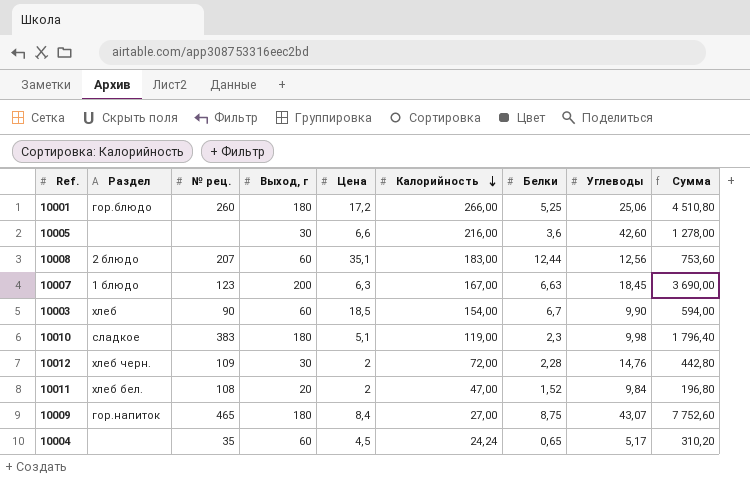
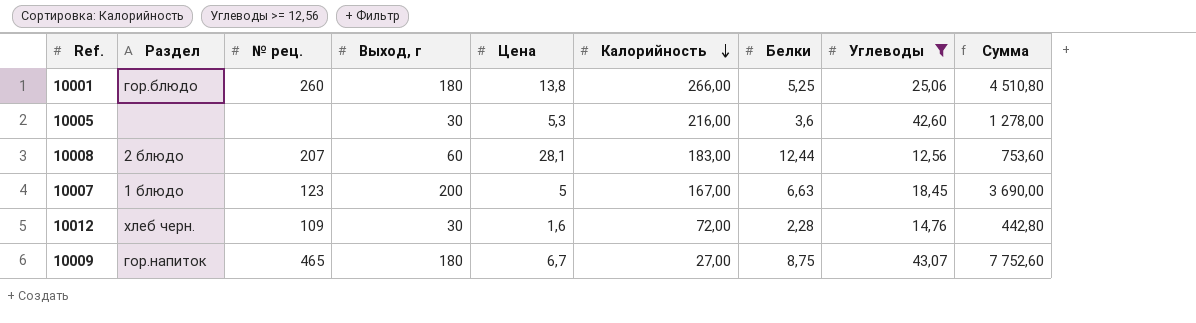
filter: none -> Углеводы >= 12,56
10001 | Цена: 17,2 -> 13,8
10005 | Цена: 6,6 -> 5,3
10008 | Цена: 35,1 -> 28,1
10007 | Цена: 6,3 -> 5
10012 | Цена: 2 -> 1,6
10009 | Цена: 8,4 -> 6,7

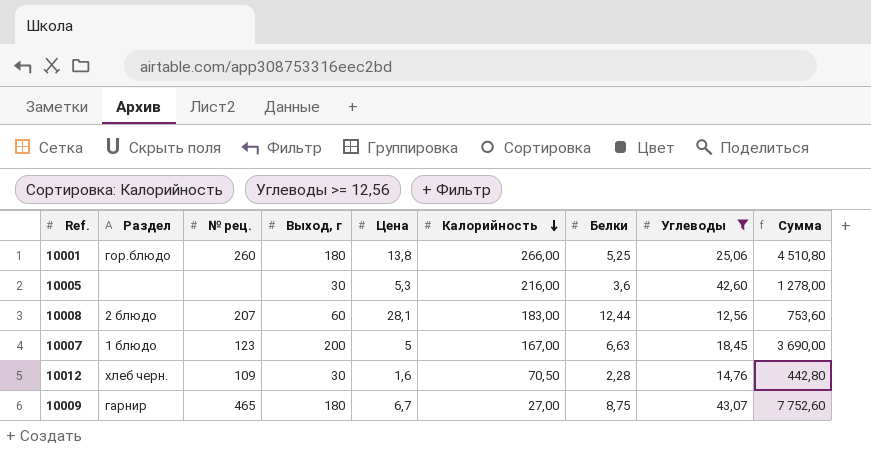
10012 | Калорийность: 72,00 -> 70,50
10009 | Раздел: гор.напиток -> гарнир

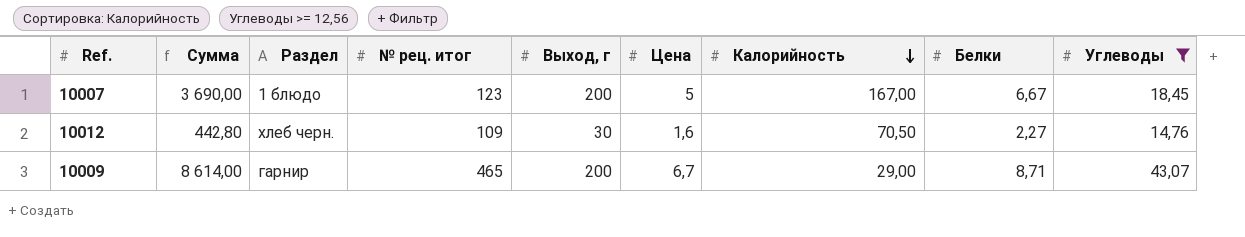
column Сумма | position: 9 -> 2
column name: № рец. -> № рец. итог
row 10001: гор.блюдо | 260 | 180 | 13,8 | 266,00 | 5,25 | 25,06 | 4 510,80 -> none
row 10005: none | none | 30 | 5,3 | 216,00 | 3,6 | 42,60 | 1 278,00 -> none
row 10008: 2 блюдо | 207 | 60 | 28,1 | 183,00 | 12,44 | 12,56 | 753,60 -> none
10007 | Белки: 6,63 -> 6,67
10012 | Белки: 2,28 -> 2,27
10009 | Сумма: 7 752,60 -> 8 614,00
10009 | Выход, г: 180 -> 200
10009 | Калорийность: 27,00 -> 29,00
10009 | Белки: 8,75 -> 8,71

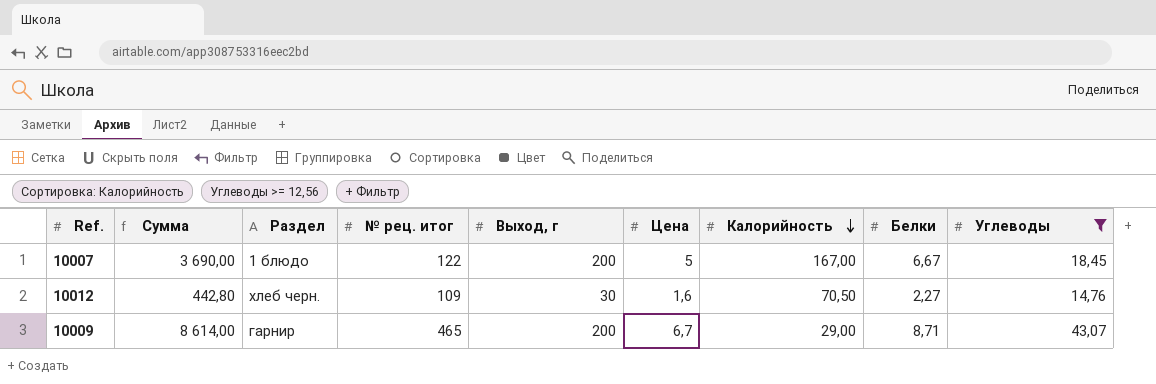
10007 | № рец. итог: 123 -> 122

